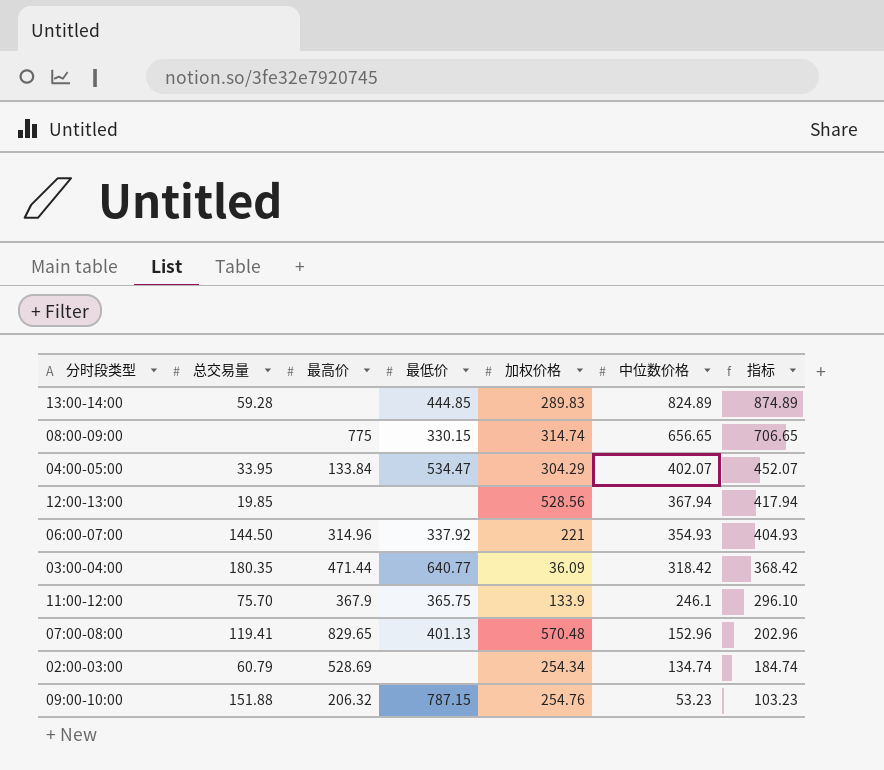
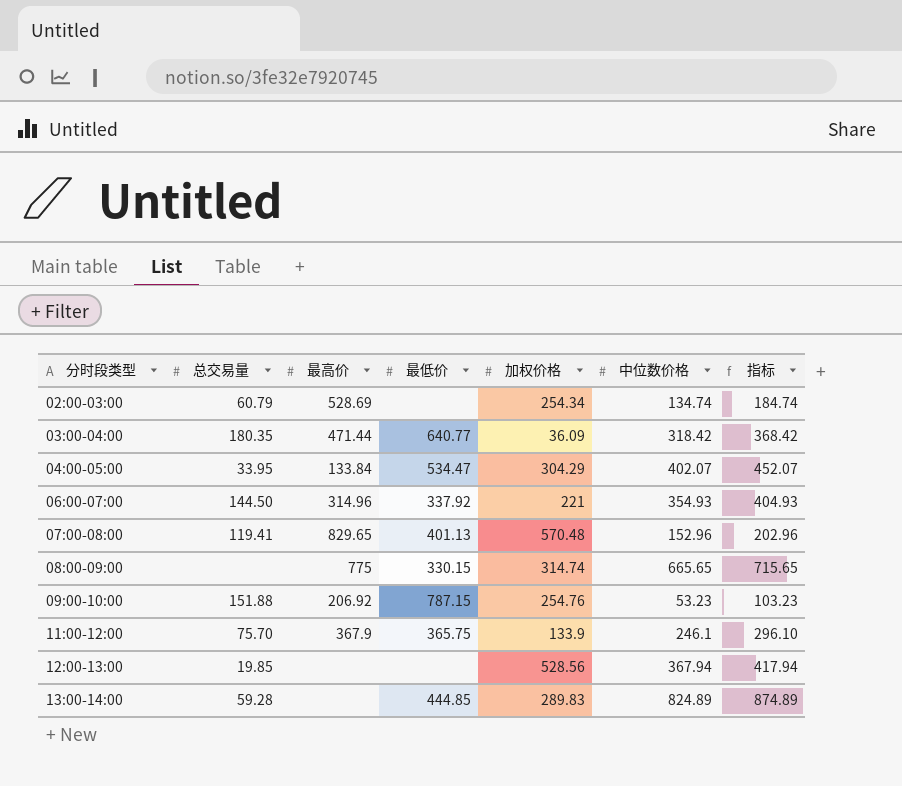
row order: 中位数价格 descending -> 分时段类型 ascending
08:00-09:00 | 中位数价格: 656.65 -> 665.65
08:00-09:00 | 指标: 706.65 -> 715.65
09:00-10:00 | 最高价: 206.32 -> 206.92

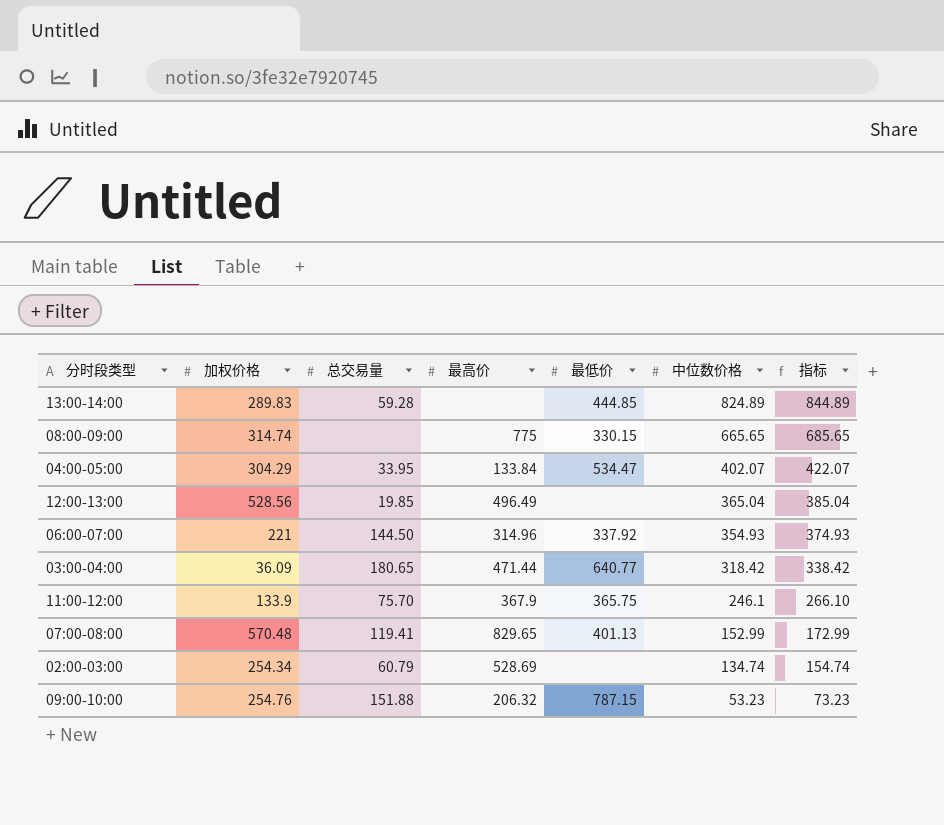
row order: 分时段类型 ascending -> 中位数价格 descending
column 加权价格 | position: 5 -> 2
column 指标 | formula: [中位数价格] + 50 -> [中位数价格] + 20
12:00-13:00 | 最高价: none -> 496.49
12:00-13:00 | 中位数价格: 367.94 -> 365.04
03:00-04:00 | 总交易量: 180.35 -> 180.65
07:00-08:00 | 中位数价格: 152.96 -> 152.99
09:00-10:00 | 最高价: 206.92 -> 206.32

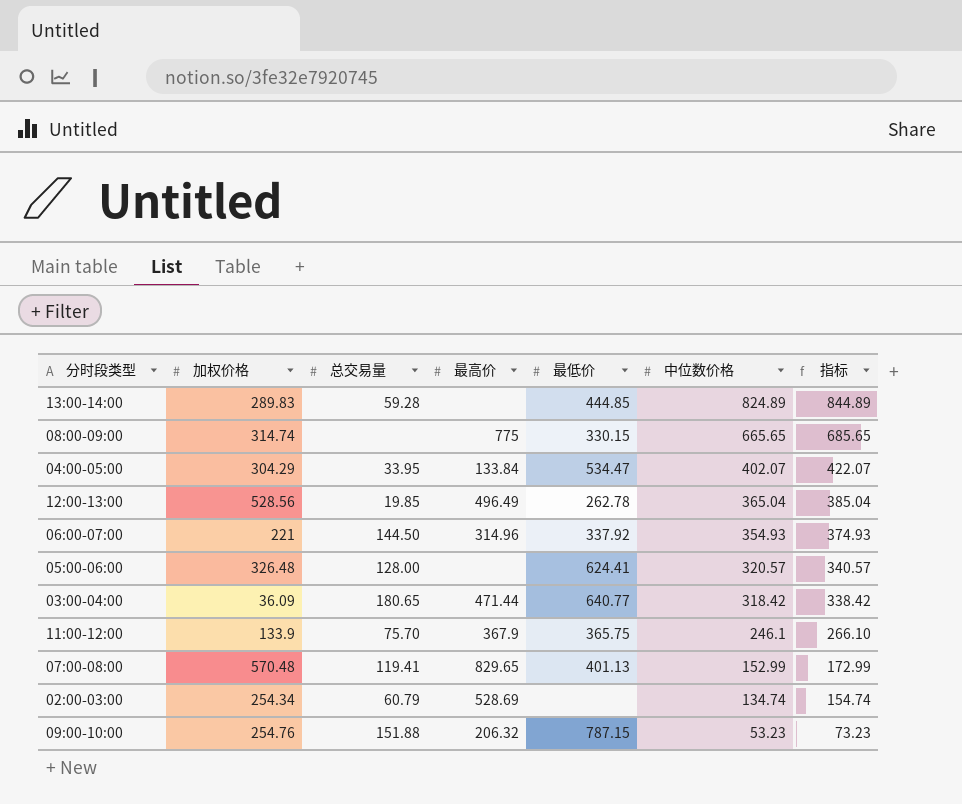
12:00-13:00 | 最低价: none -> 262.78
row 05:00-06:00: none -> 326.48 | 128.00 | none | 624.41 | 320.57 | 340.57

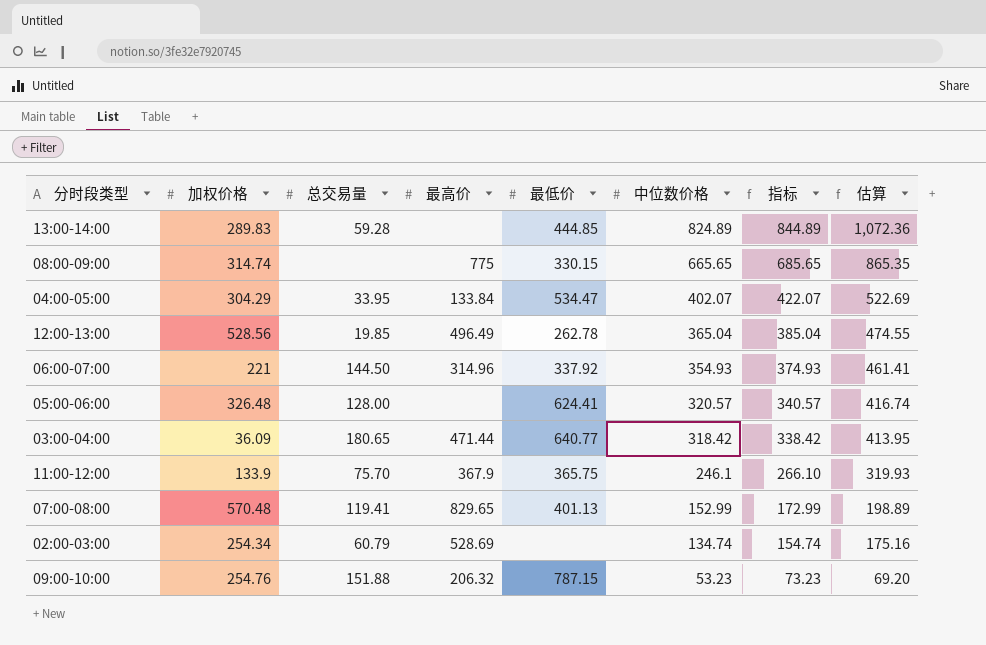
column 估算 | formula: none -> [中位数价格] * 1.3

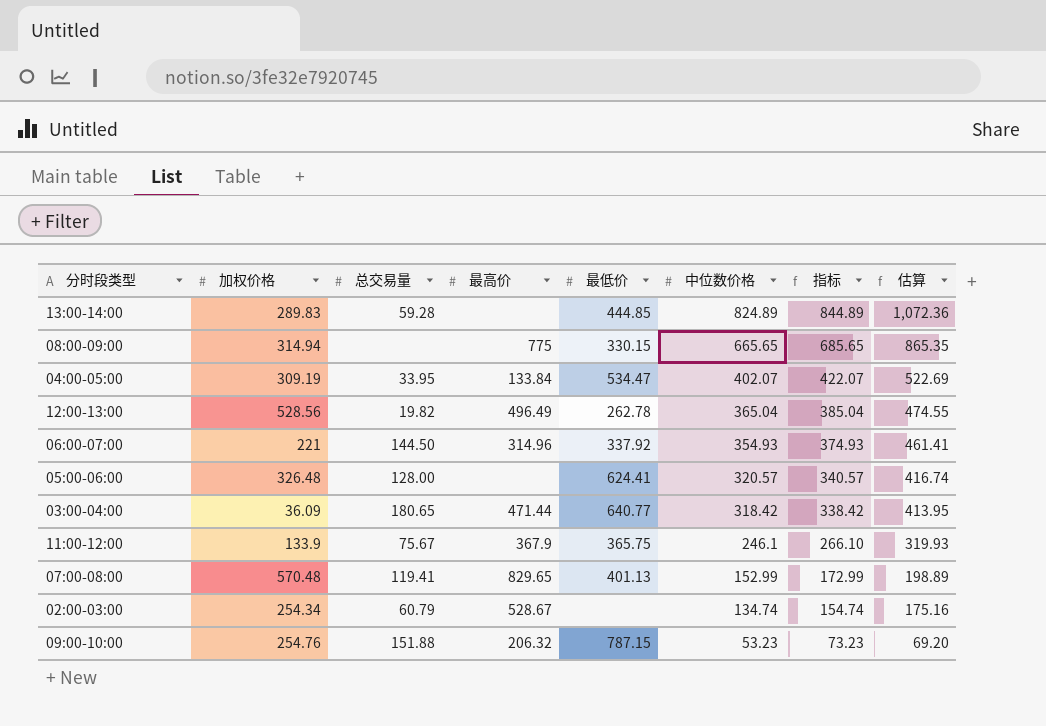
08:00-09:00 | 加权价格: 314.74 -> 314.94
04:00-05:00 | 加权价格: 304.29 -> 309.19
12:00-13:00 | 总交易量: 19.85 -> 19.82
11:00-12:00 | 总交易量: 75.70 -> 75.67
02:00-03:00 | 最高价: 528.69 -> 528.67

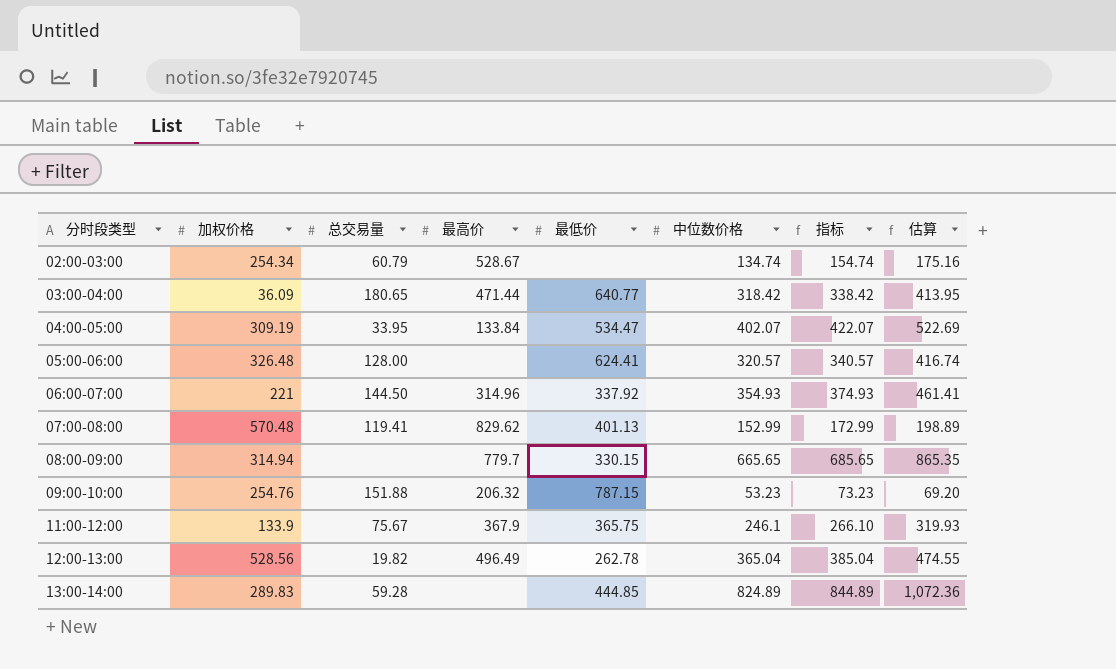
row order: 中位数价格 descending -> 分时段类型 ascending
07:00-08:00 | 最高价: 829.65 -> 829.62
08:00-09:00 | 最高价: 775 -> 779.7

